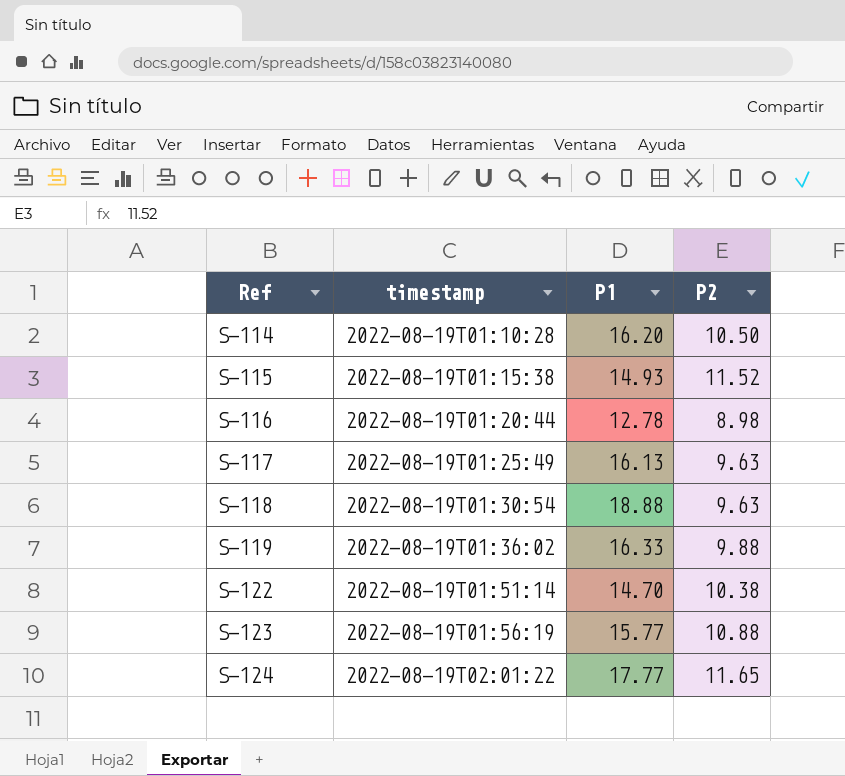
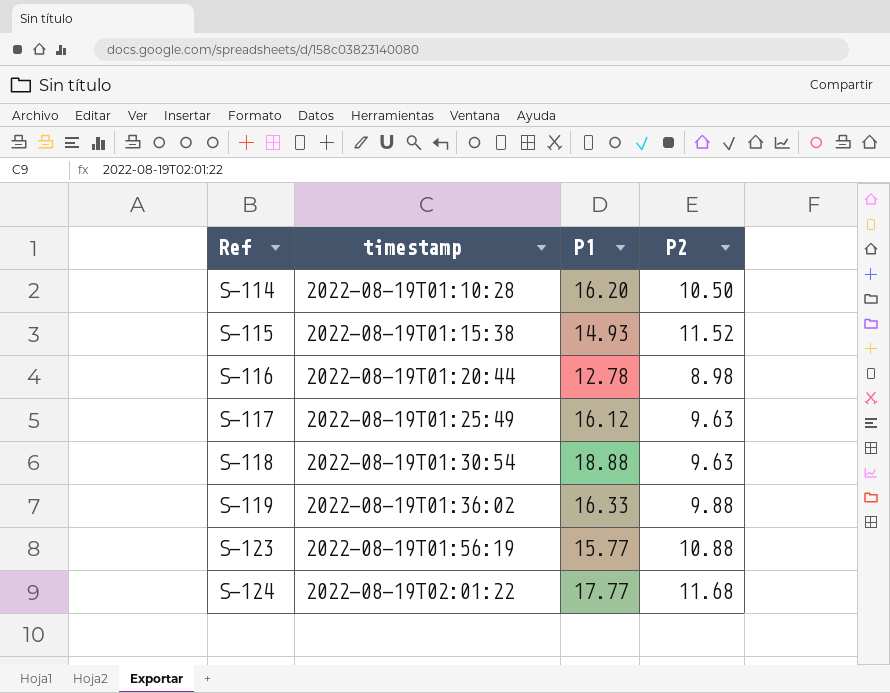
row S-122: 2022-08-19T01:51:14 | 14.70 | 10.38 -> none
S-117 | P1: 16.13 -> 16.12
S-124 | P2: 11.65 -> 11.68

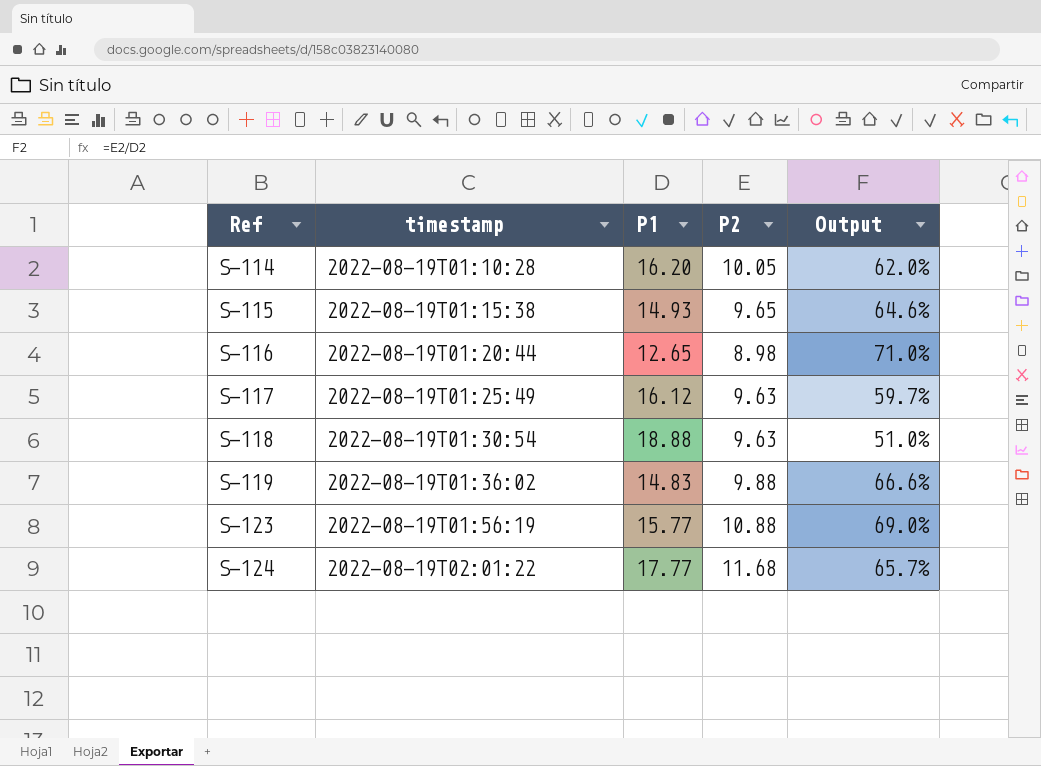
column Output | formula: none -> [P2] / [P1]
S-114 | P2: 10.50 -> 10.05
S-115 | P2: 11.52 -> 9.65
S-116 | P1: 12.78 -> 12.65
S-119 | P1: 16.33 -> 14.83

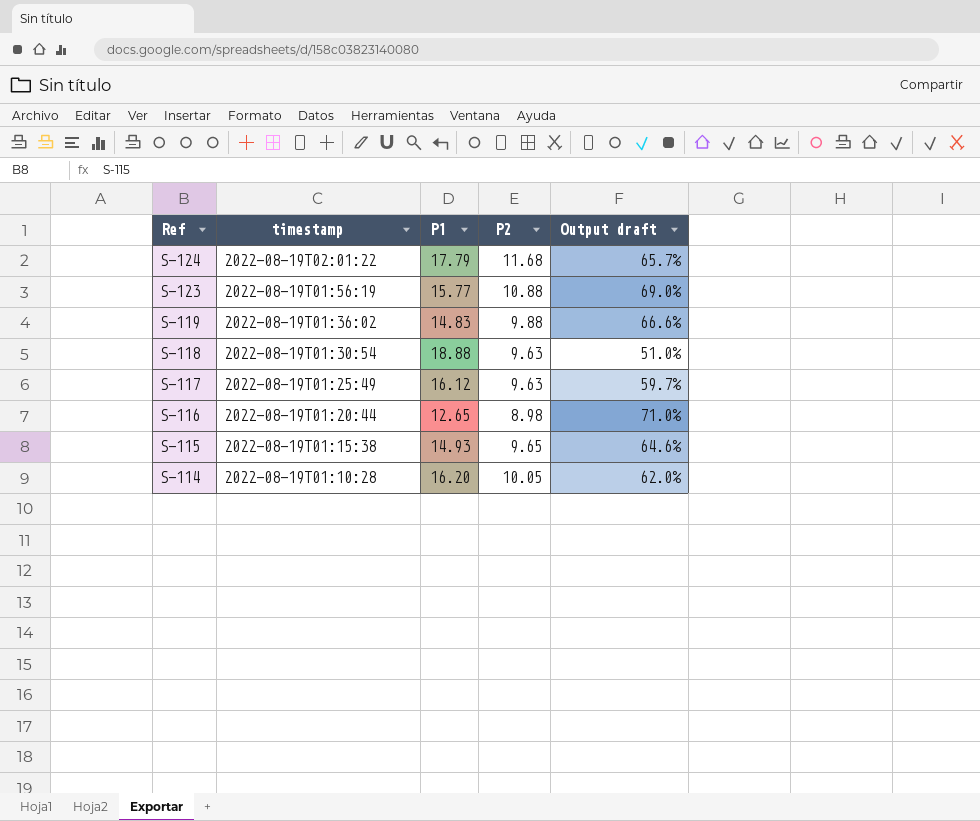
row order: Ref ascending -> Ref descending
column name: Output -> Output draft
S-124 | P1: 17.77 -> 17.79

